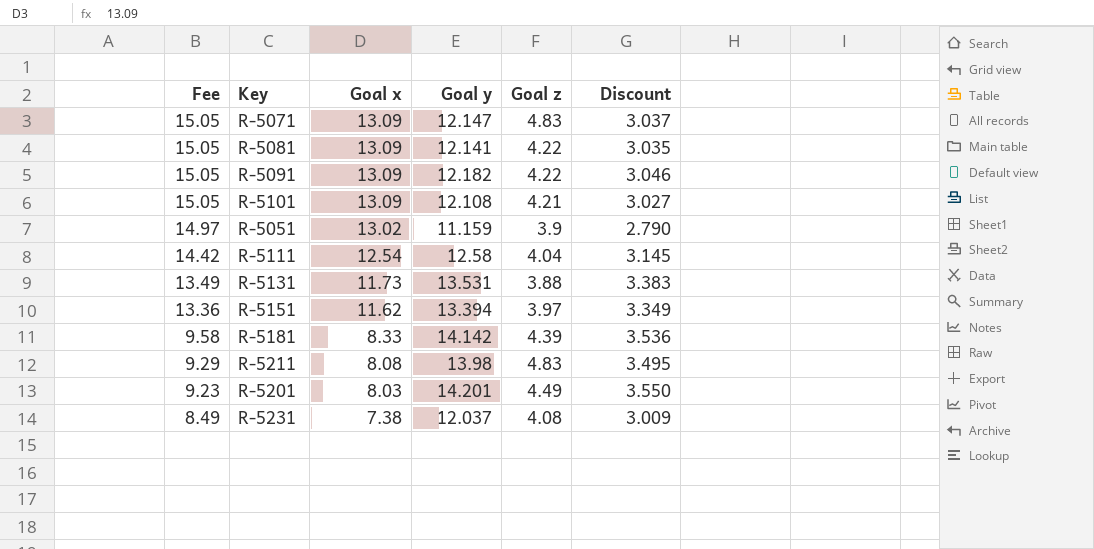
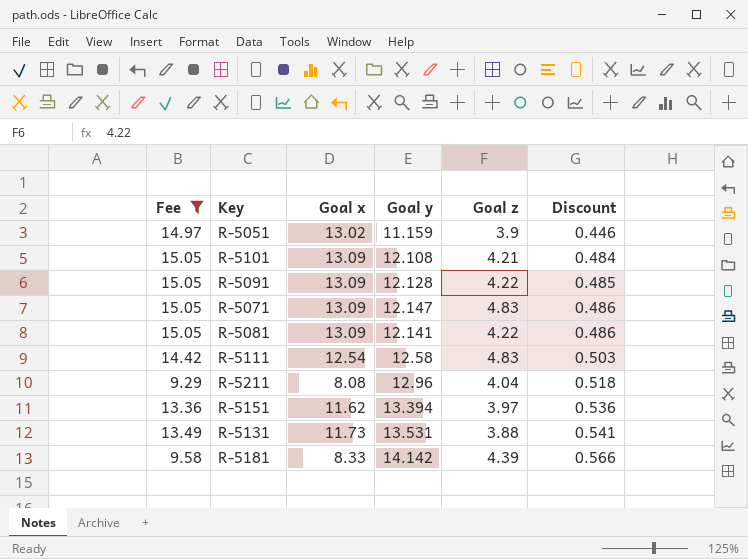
filter: none -> Fee >= 9.29
row order: Fee descending -> Discount ascending
column Discount | formula: [Goal y] * 0.25 -> [Goal y] * 0.04
R-5091 | Goal y: 12.182 -> 12.128
R-5111 | Goal z: 4.04 -> 4.83
R-5211 | Goal y: 13.98 -> 12.96
R-5211 | Goal z: 4.83 -> 4.04

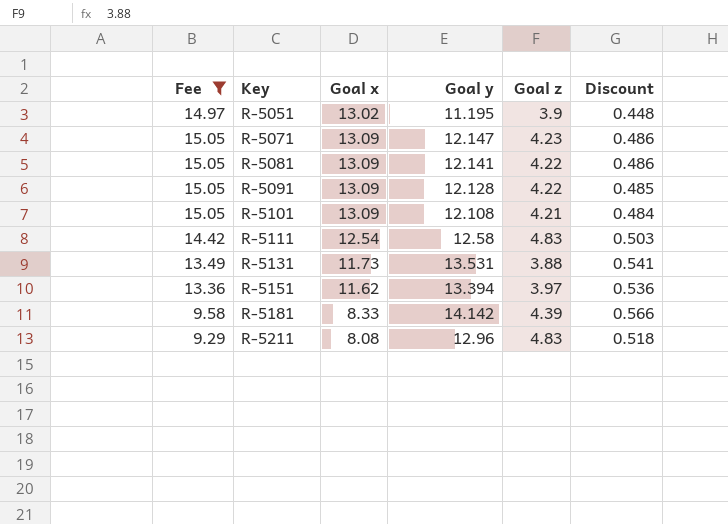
row order: Discount ascending -> Key ascending
R-5051 | Goal y: 11.159 -> 11.195
R-5051 | Discount: 0.446 -> 0.448
R-5071 | Goal z: 4.83 -> 4.23
R-5211 | Goal z: 4.04 -> 4.83

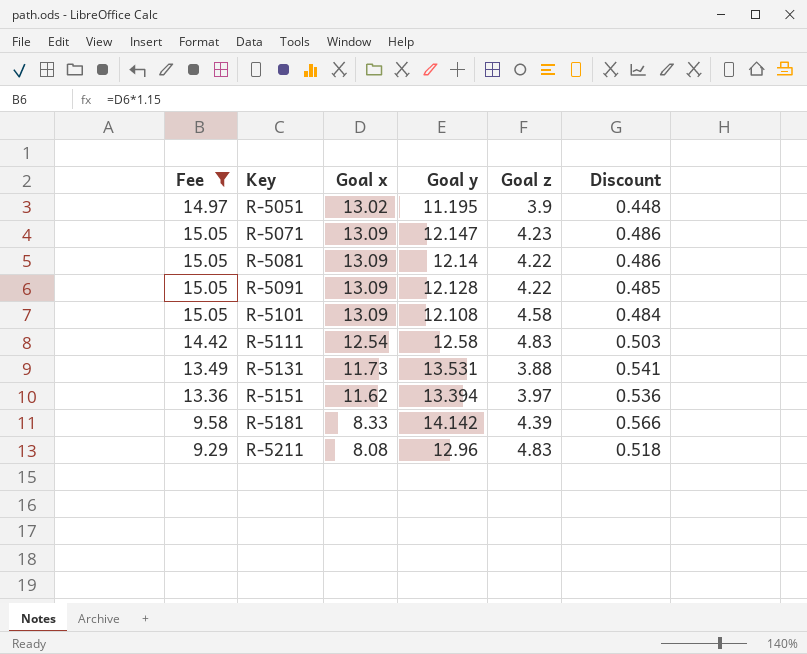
R-5081 | Goal y: 12.141 -> 12.14
R-5101 | Goal z: 4.21 -> 4.58

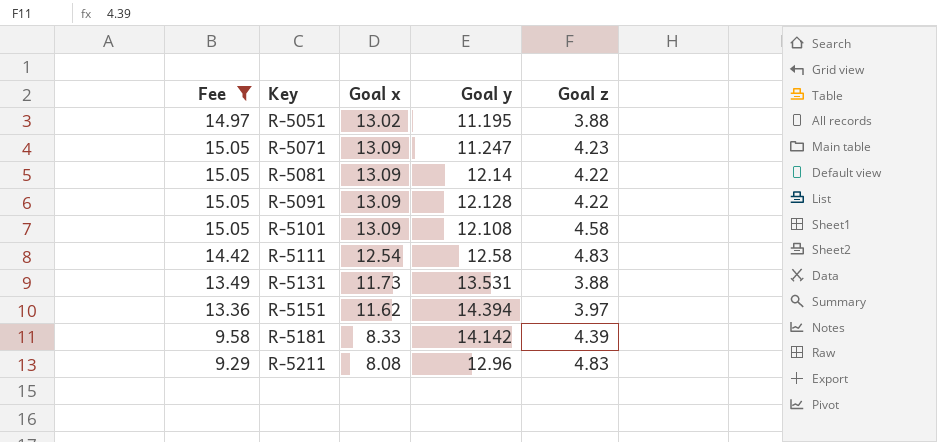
column Discount | formula: [Goal y] * 0.04 -> none
R-5051 | Goal z: 3.9 -> 3.88
R-5071 | Goal y: 12.147 -> 11.247
R-5151 | Goal y: 13.394 -> 14.394

